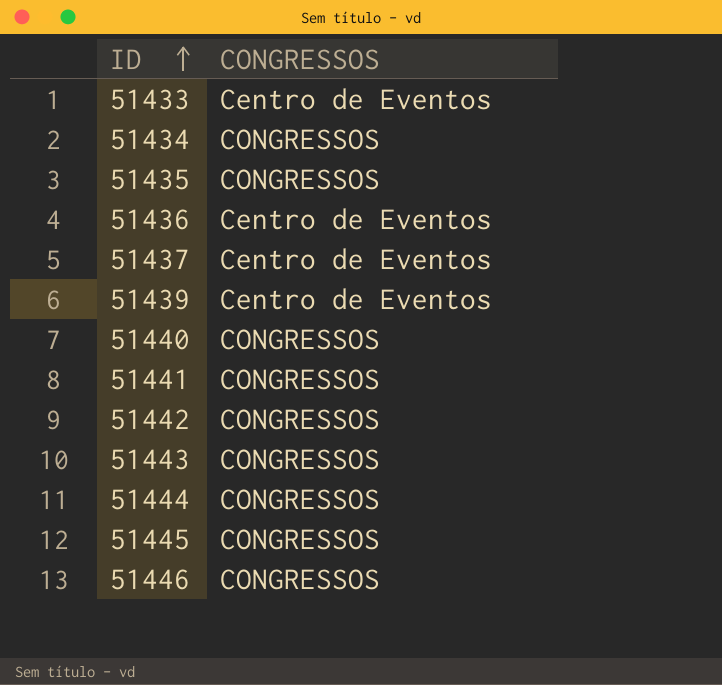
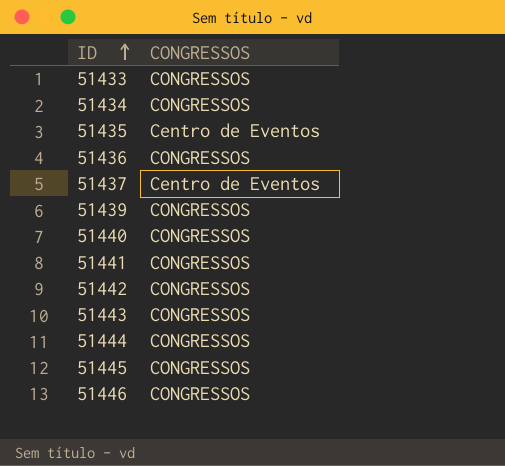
51433 | CONGRESSOS: Centro de Eventos -> CONGRESSOS
51435 | CONGRESSOS: CONGRESSOS -> Centro de Eventos
51436 | CONGRESSOS: Centro de Eventos -> CONGRESSOS
51439 | CONGRESSOS: Centro de Eventos -> CONGRESSOS

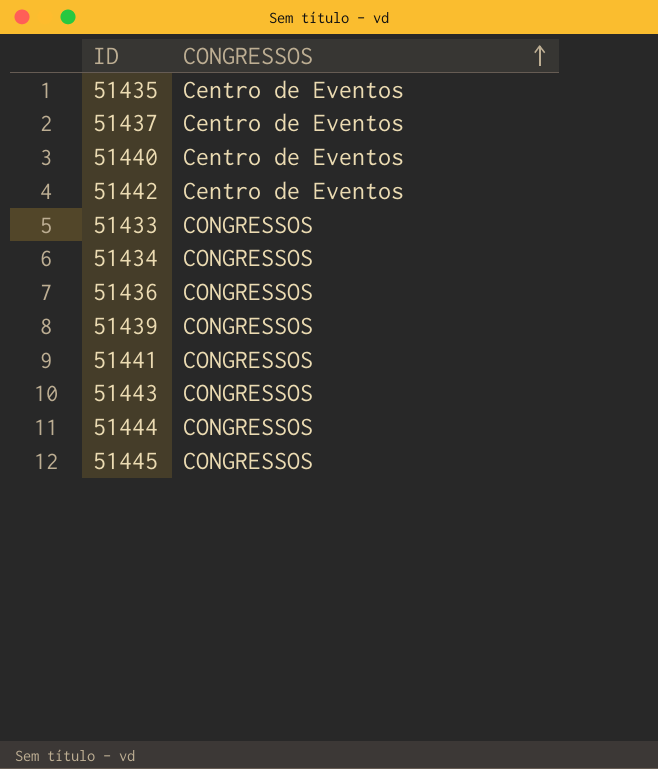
row order: ID ascending -> CONGRESSOS ascending
row 51446: CONGRESSOS -> none
51440 | CONGRESSOS: CONGRESSOS -> Centro de Eventos
51442 | CONGRESSOS: CONGRESSOS -> Centro de Eventos

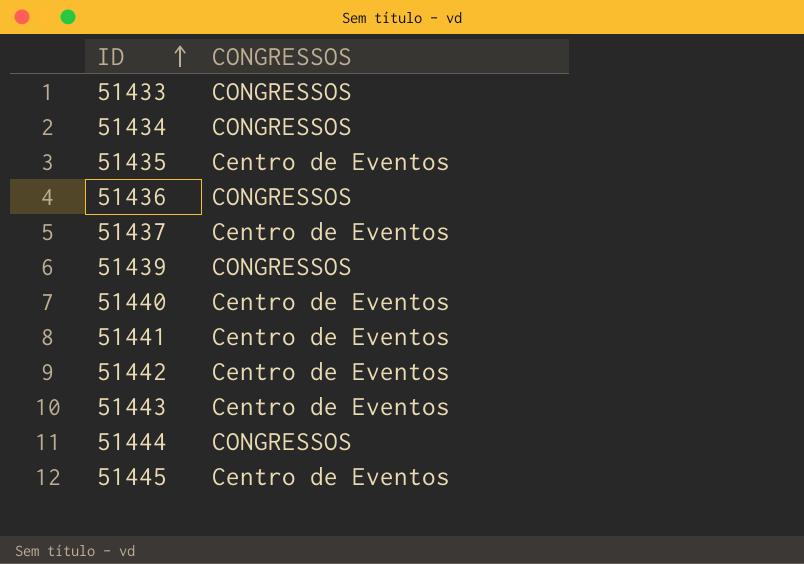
row order: CONGRESSOS ascending -> ID ascending
51441 | CONGRESSOS: CONGRESSOS -> Centro de Eventos
51443 | CONGRESSOS: CONGRESSOS -> Centro de Eventos
51445 | CONGRESSOS: CONGRESSOS -> Centro de Eventos

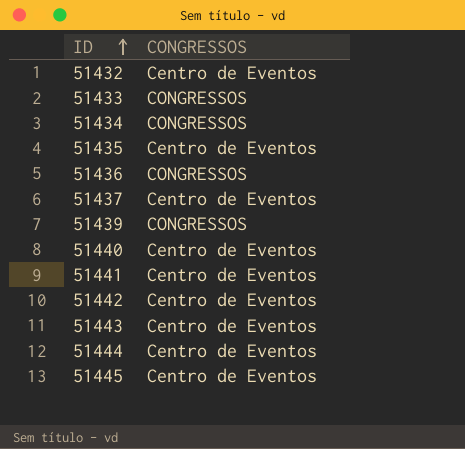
row 51432: none -> Centro de Eventos
51444 | CONGRESSOS: CONGRESSOS -> Centro de Eventos

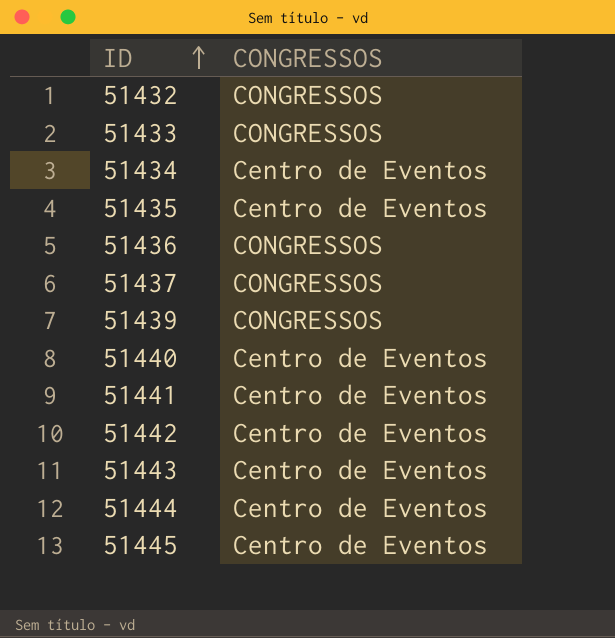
51432 | CONGRESSOS: Centro de Eventos -> CONGRESSOS
51434 | CONGRESSOS: CONGRESSOS -> Centro de Eventos
51437 | CONGRESSOS: Centro de Eventos -> CONGRESSOS

